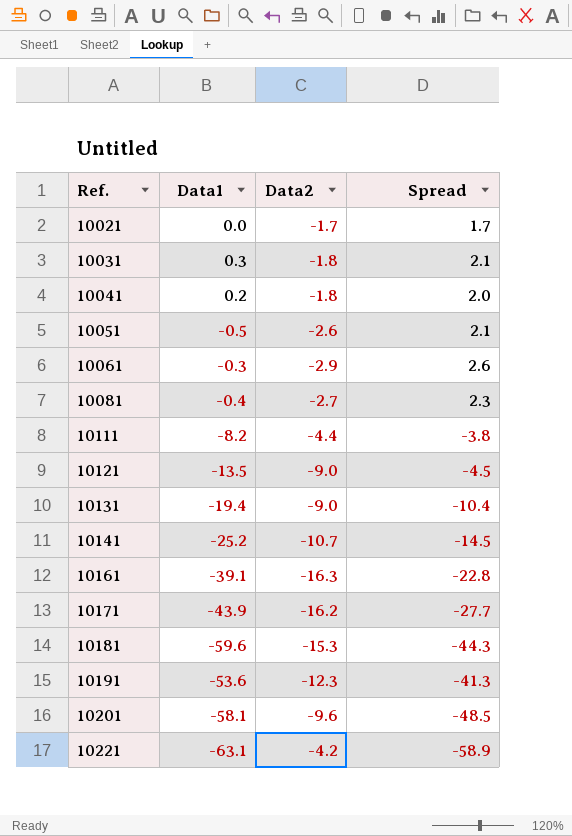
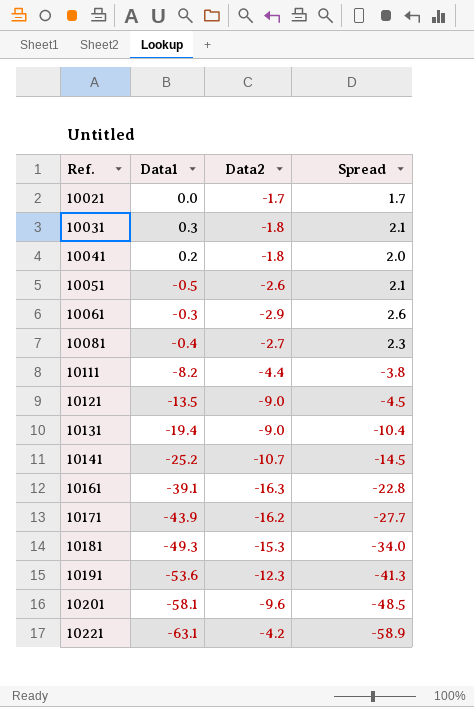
10181 | Data1: -59.6 -> -49.3
10181 | Spread: -44.3 -> -34.0

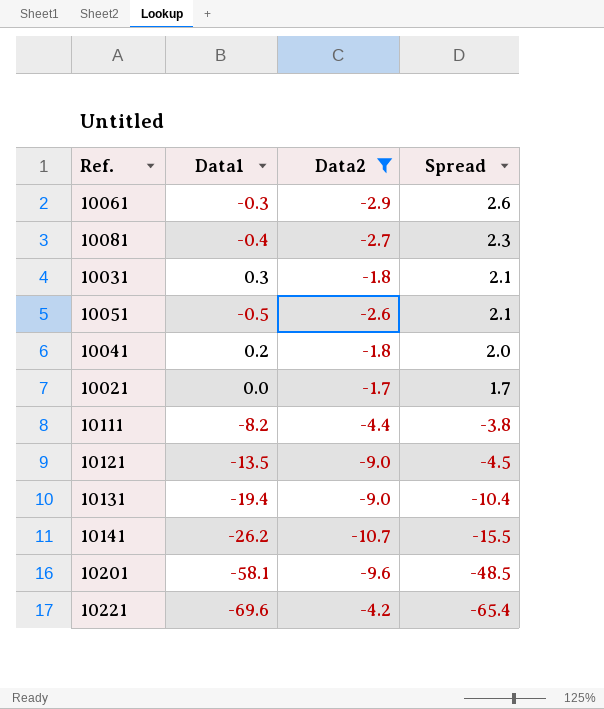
filter: none -> Data2 >= -10.7
row order: Ref. ascending -> Spread descending
10141 | Data1: -25.2 -> -26.2
10141 | Spread: -14.5 -> -15.5
10221 | Data1: -63.1 -> -69.6
10221 | Spread: -58.9 -> -65.4

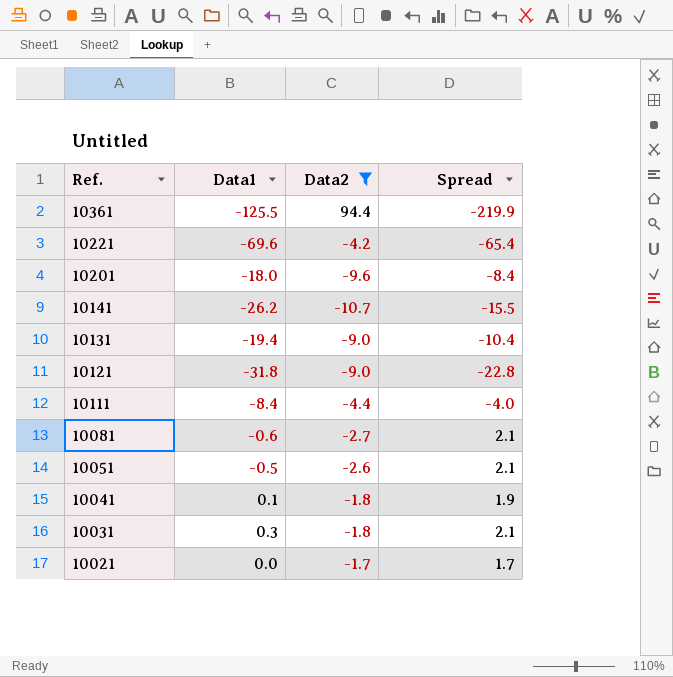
row order: Spread descending -> Ref. descending
row 10061: -0.3 | -2.9 | 2.6 -> none
row 10361: none -> -125.5 | 94.4 | -219.9
10201 | Data1: -58.1 -> -18.0
10201 | Spread: -48.5 -> -8.4
10121 | Data1: -13.5 -> -31.8
10121 | Spread: -4.5 -> -22.8
10111 | Data1: -8.2 -> -8.4
10111 | Spread: -3.8 -> -4.0
10081 | Data1: -0.4 -> -0.6
10081 | Spread: 2.3 -> 2.1
10041 | Data1: 0.2 -> 0.1
10041 | Spread: 2.0 -> 1.9

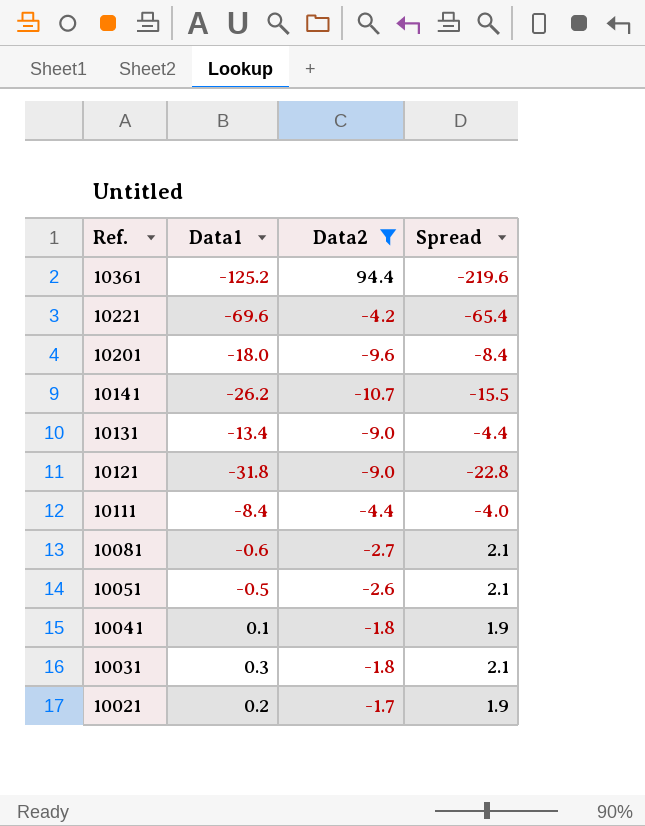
10361 | Data1: -125.5 -> -125.2
10361 | Spread: -219.9 -> -219.6
10131 | Data1: -19.4 -> -13.4
10131 | Spread: -10.4 -> -4.4
10021 | Data1: 0.0 -> 0.2
10021 | Spread: 1.7 -> 1.9

